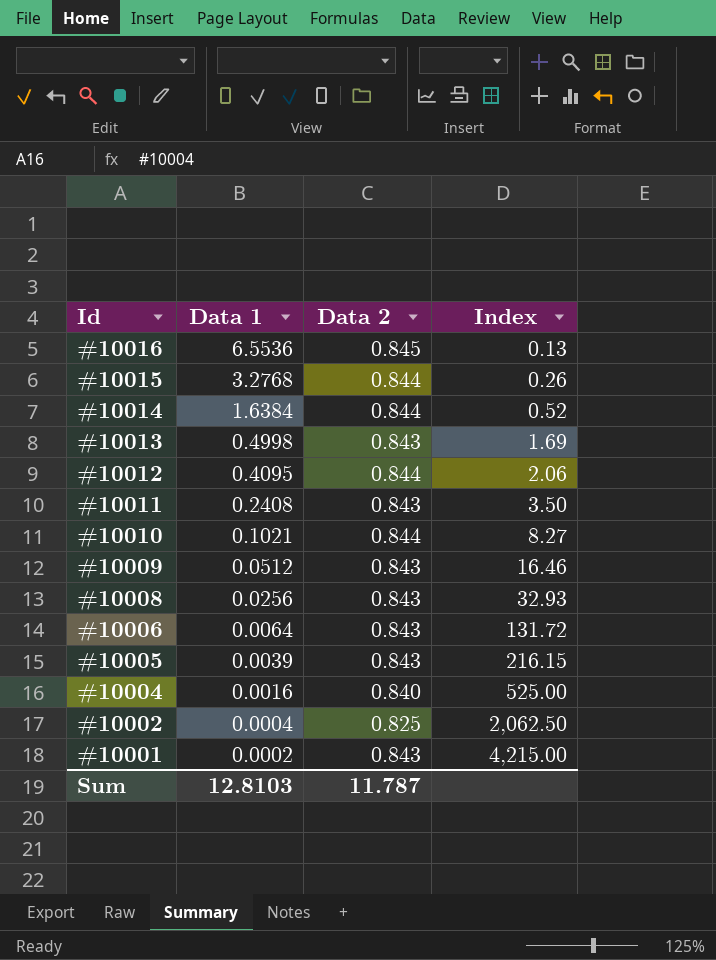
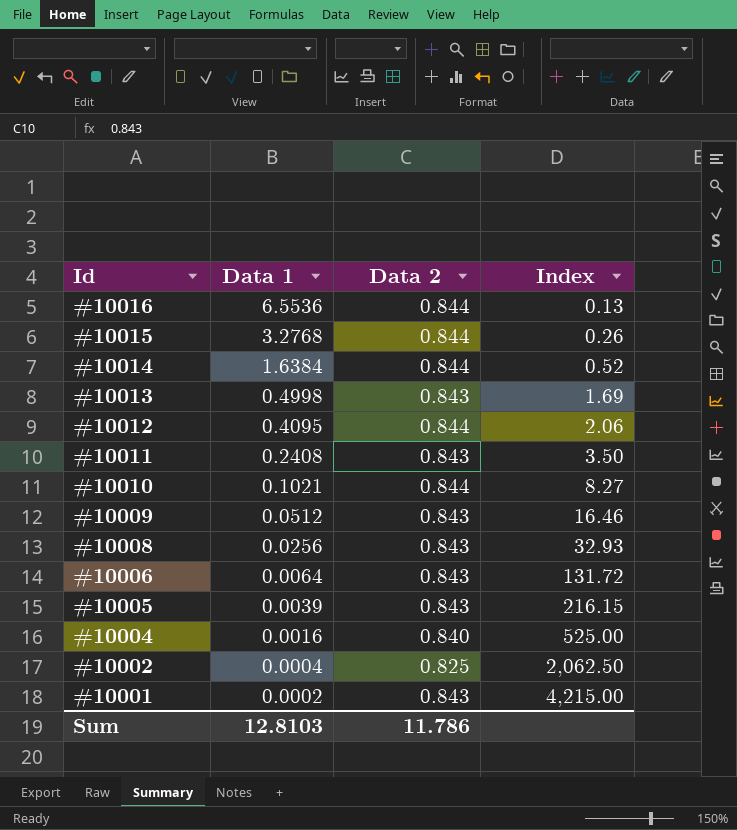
#10016 | Data 2: 0.845 -> 0.844
Sum | Data 2: 11.787 -> 11.786

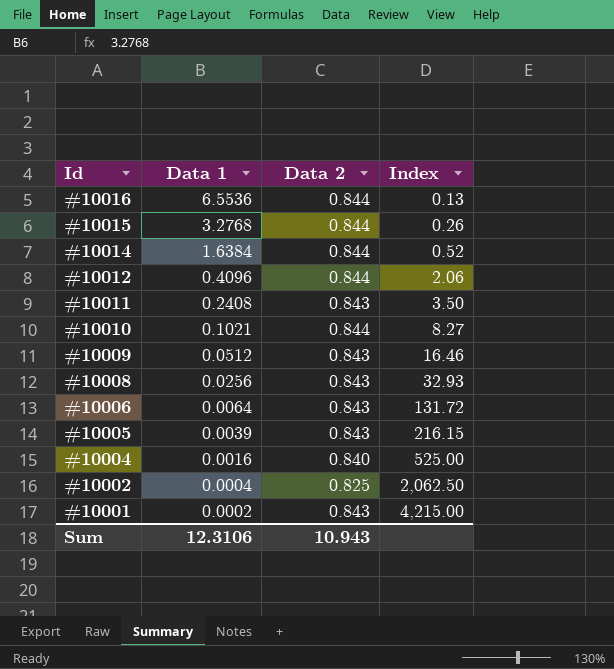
row #10013: 0.4998 | 0.843 | 1.69 -> none
#10012 | Data 1: 0.4095 -> 0.4096
Sum | Data 1: 12.8103 -> 12.3106
Sum | Data 2: 11.786 -> 10.943

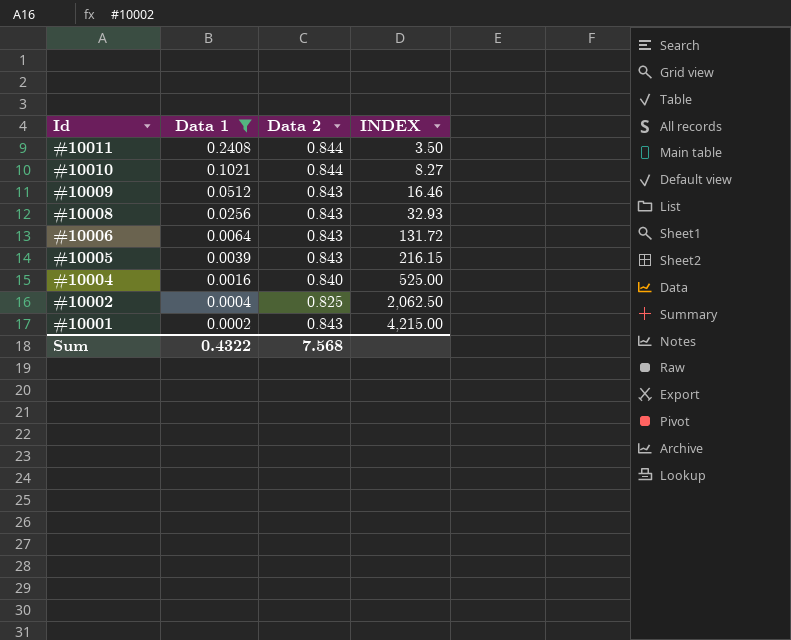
filter: none -> Data 1 <= 0.2408
column name: Index -> INDEX
#10011 | Data 2: 0.843 -> 0.844
Sum | Data 1: 12.3106 -> 0.4322
Sum | Data 2: 10.943 -> 7.568

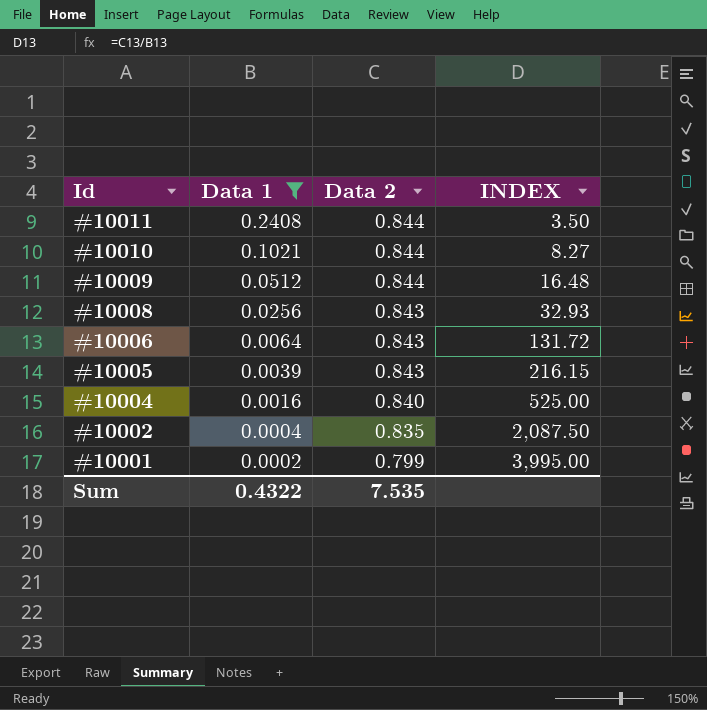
#10009 | Data 2: 0.843 -> 0.844
#10009 | INDEX: 16.46 -> 16.48
#10002 | Data 2: 0.825 -> 0.835
#10002 | INDEX: 2,062.50 -> 2,087.50
#10001 | Data 2: 0.843 -> 0.799
#10001 | INDEX: 4,215.00 -> 3,995.00
Sum | Data 2: 7.568 -> 7.535

